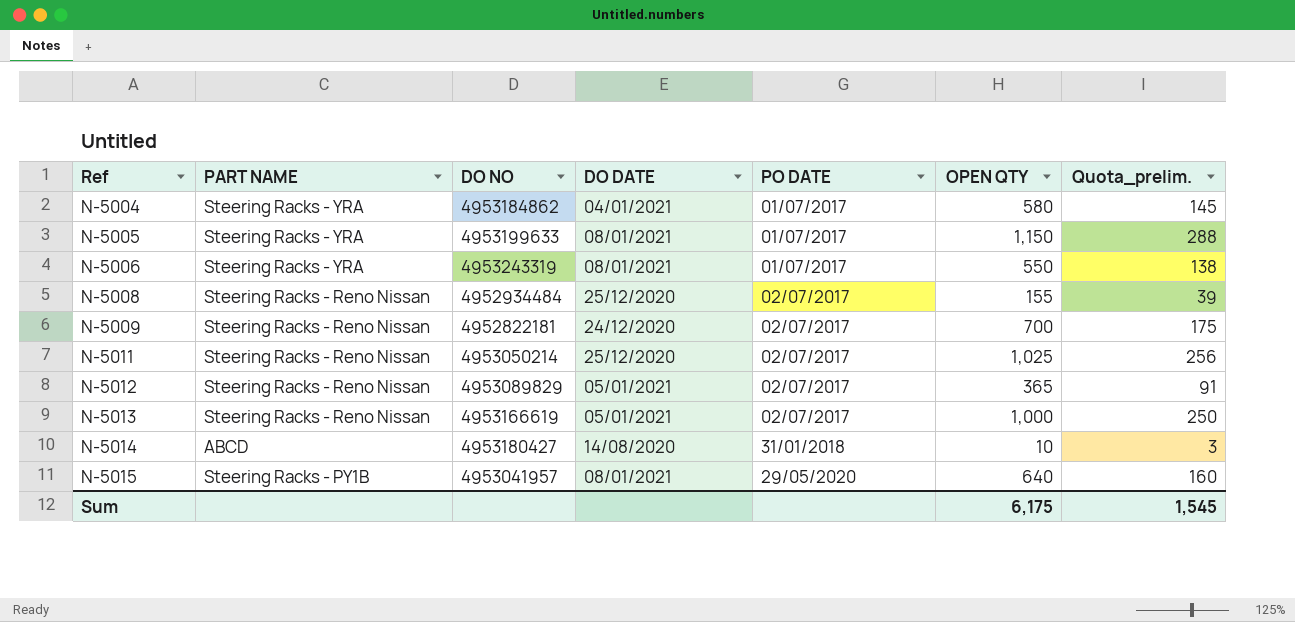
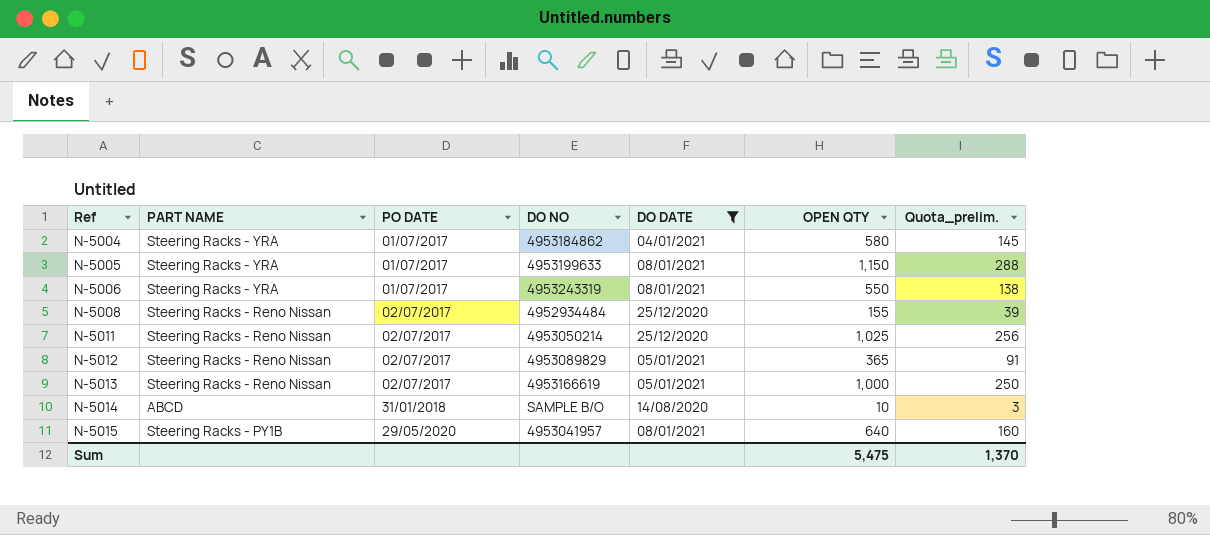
filter: none -> DO DATE != 24/12/2020
column PO DATE | position: 5 -> 3
N-5014 | DO NO: 4953180427 -> SAMPLE B/O
Sum | OPEN QTY: 6,175 -> 5,475
Sum | Quota_prelim.: 1,545 -> 1,370

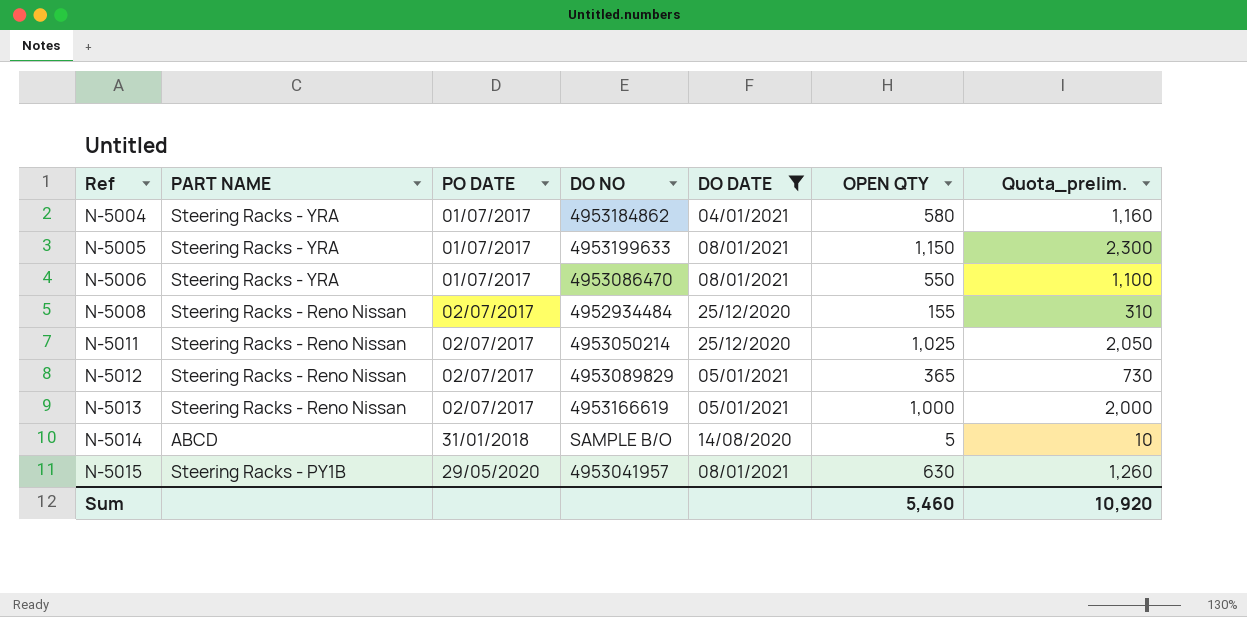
column Quota_prelim. | formula: [OPEN QTY] * 0.25 -> [OPEN QTY] * 2
N-5006 | DO NO: 4953243319 -> 4953086470
N-5014 | OPEN QTY: 10 -> 5
N-5015 | OPEN QTY: 640 -> 630
Sum | OPEN QTY: 5,475 -> 5,460
Sum | Quota_prelim.: 1,370 -> 10,920

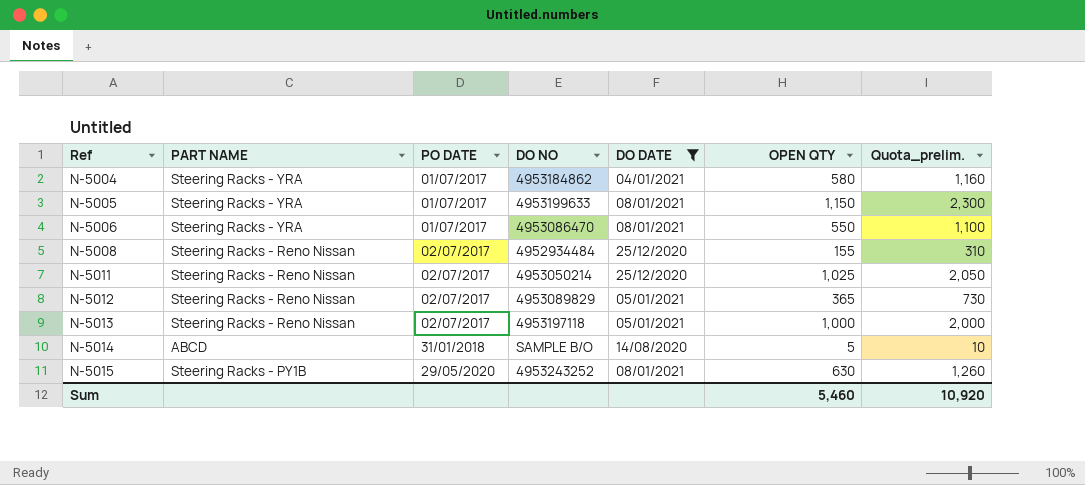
N-5013 | DO NO: 4953166619 -> 4953197118
N-5015 | DO NO: 4953041957 -> 4953243252

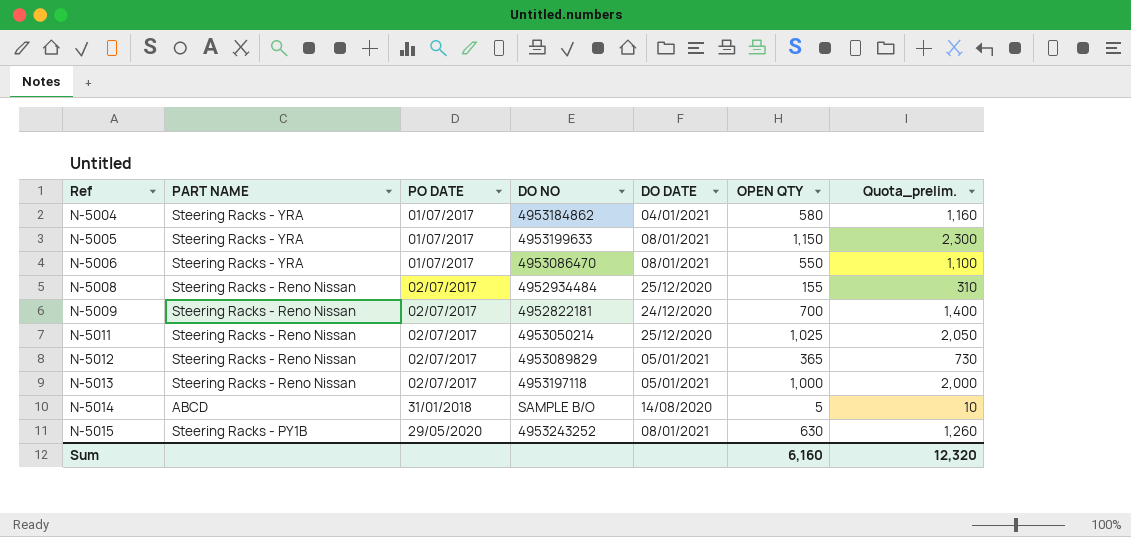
filter: DO DATE != 24/12/2020 -> none
Sum | OPEN QTY: 5,460 -> 6,160
Sum | Quota_prelim.: 10,920 -> 12,320

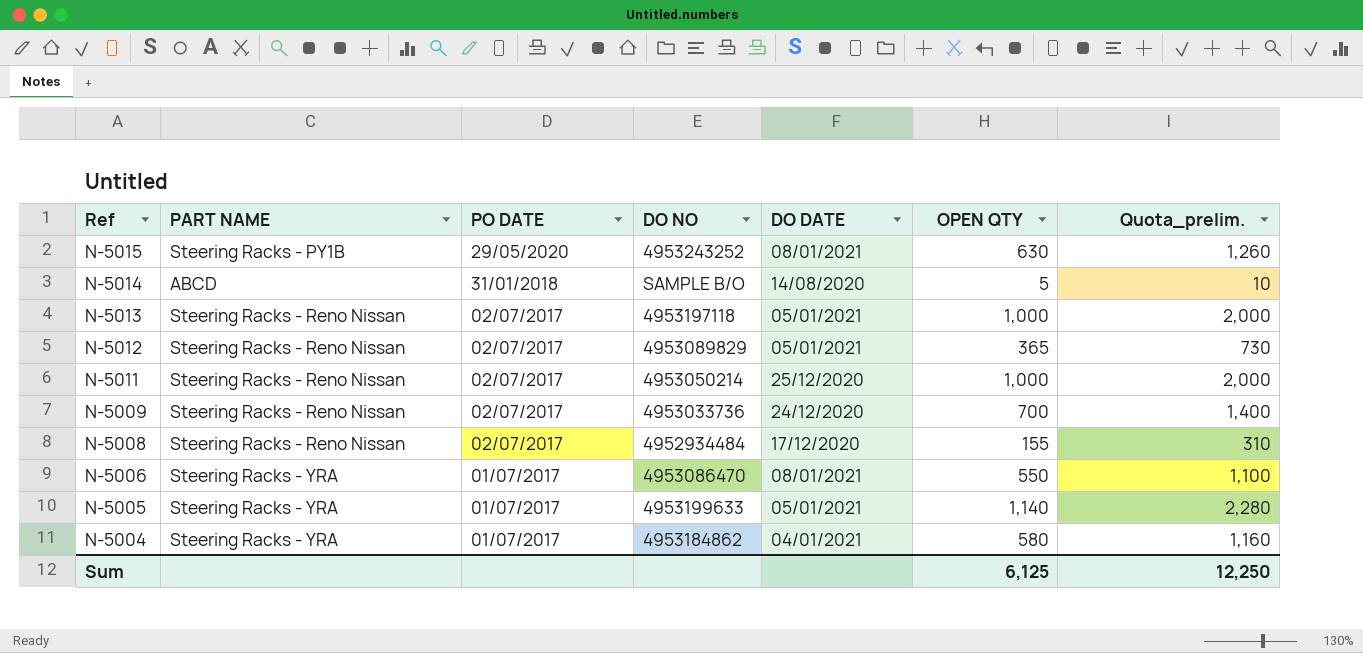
row order: Ref ascending -> Ref descending
N-5011 | OPEN QTY: 1,025 -> 1,000
N-5011 | Quota_prelim.: 2,050 -> 2,000
N-5009 | DO NO: 4952822181 -> 4953033736
N-5008 | DO DATE: 25/12/2020 -> 17/12/2020
N-5005 | DO DATE: 08/01/2021 -> 05/01/2021
N-5005 | OPEN QTY: 1,150 -> 1,140
N-5005 | Quota_prelim.: 2,300 -> 2,280
Sum | OPEN QTY: 6,160 -> 6,125
Sum | Quota_prelim.: 12,320 -> 12,250

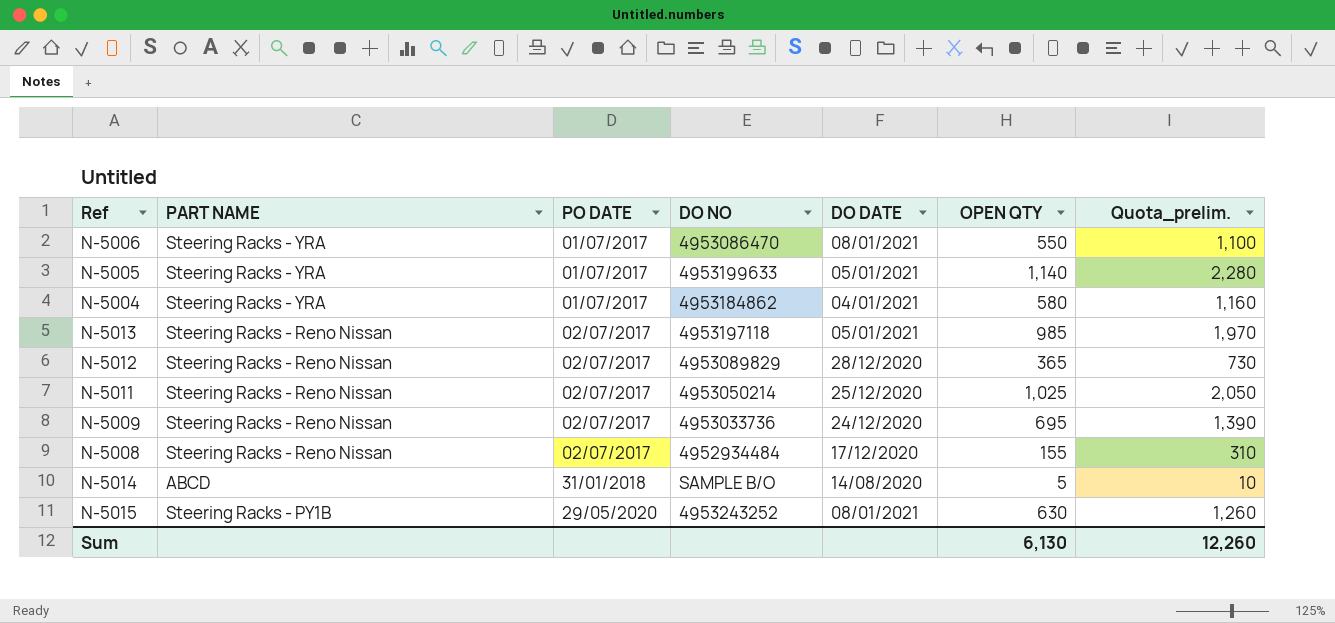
row order: Ref descending -> PO DATE ascending
N-5013 | OPEN QTY: 1,000 -> 985
N-5013 | Quota_prelim.: 2,000 -> 1,970
N-5012 | DO DATE: 05/01/2021 -> 28/12/2020
N-5011 | OPEN QTY: 1,000 -> 1,025
N-5011 | Quota_prelim.: 2,000 -> 2,050
N-5009 | OPEN QTY: 700 -> 695
N-5009 | Quota_prelim.: 1,400 -> 1,390
Sum | OPEN QTY: 6,125 -> 6,130
Sum | Quota_prelim.: 12,250 -> 12,260

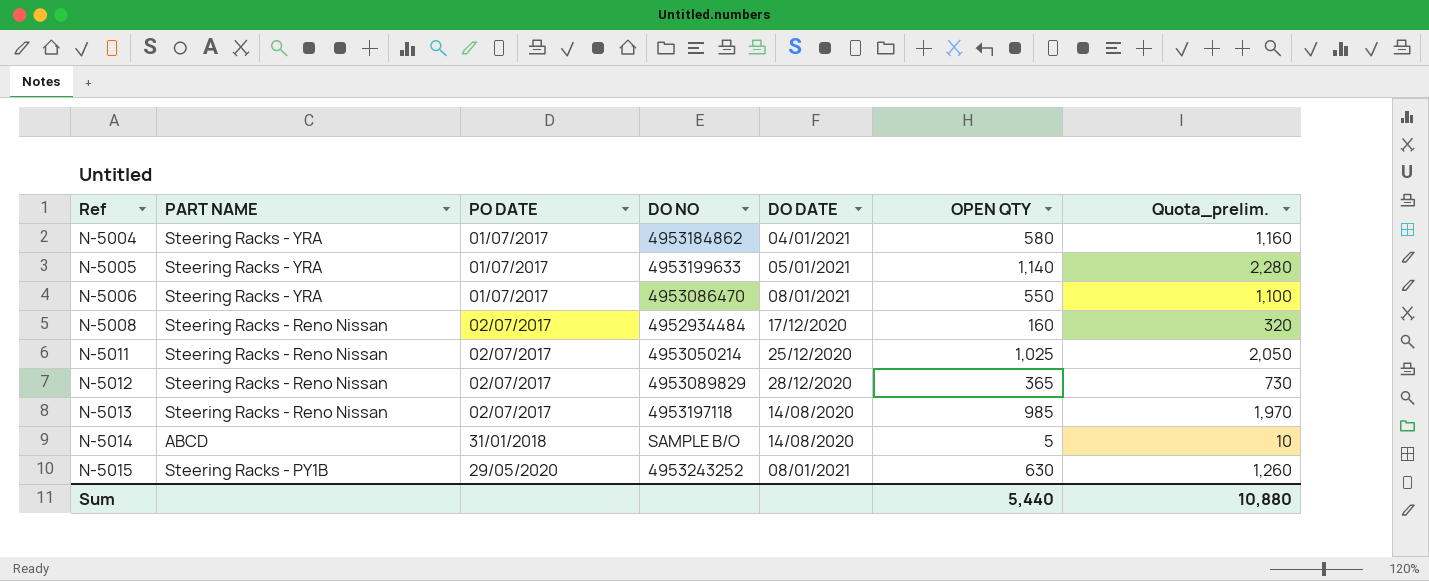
row order: PO DATE ascending -> Ref ascending
row N-5009: Steering Racks - Reno Nissan | 02/07/2017 | 4953033736 | 24/12/2020 | 695 | 1,390 -> none
N-5008 | OPEN QTY: 155 -> 160
N-5008 | Quota_prelim.: 310 -> 320
N-5013 | DO DATE: 05/01/2021 -> 14/08/2020
Sum | OPEN QTY: 6,130 -> 5,440
Sum | Quota_prelim.: 12,260 -> 10,880

